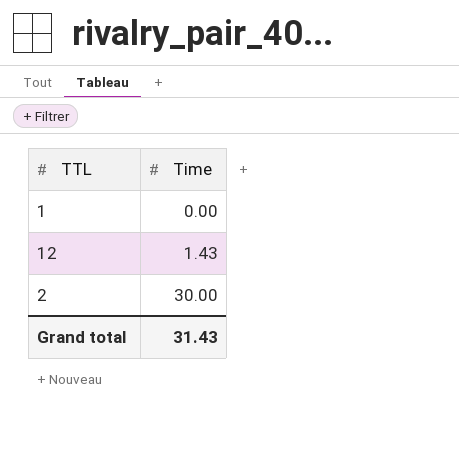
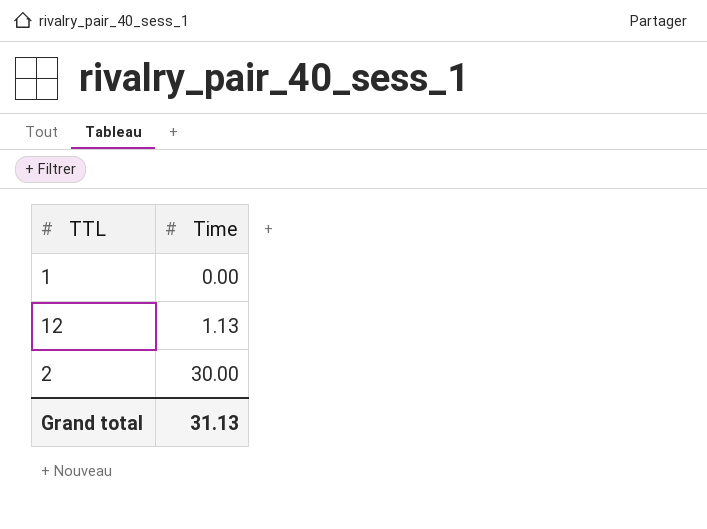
12 | Time: 1.43 -> 1.13
Grand total | Time: 31.43 -> 31.13

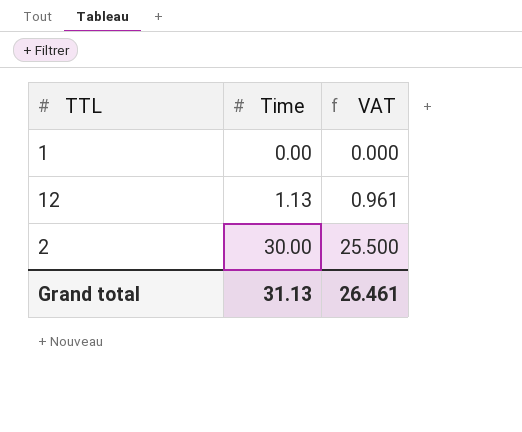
column VAT | formula: none -> [Time] * 0.85

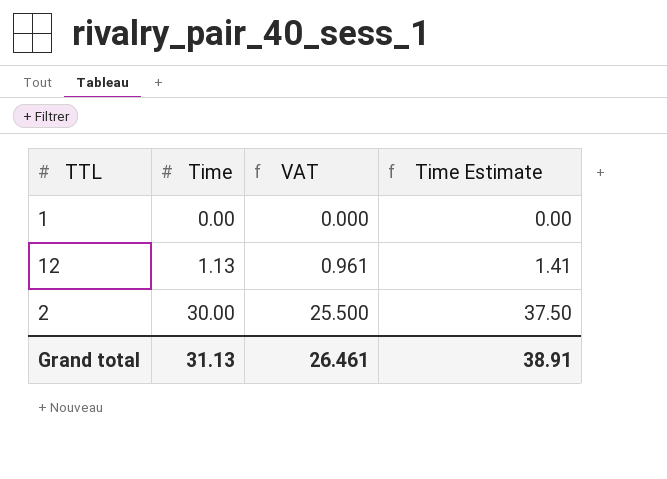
column Time Estimate | formula: none -> [Time] * 1.25

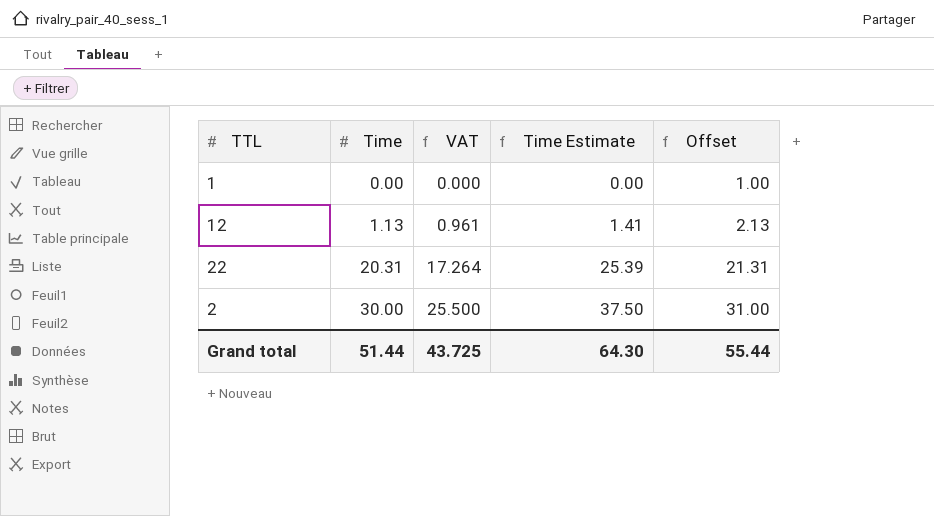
column Offset | formula: none -> [Time] + 1
row 22: none -> 20.31 | 17.264 | 25.39 | 21.31
Grand total | Time: 31.13 -> 51.44
Grand total | VAT: 26.461 -> 43.725
Grand total | Time Estimate: 38.91 -> 64.30

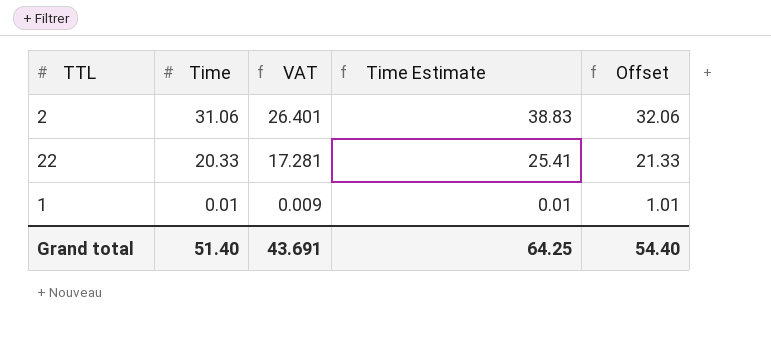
row order: Time ascending -> Time descending
row 12: 1.13 | 0.961 | 1.41 | 2.13 -> none
2 | Time: 30.00 -> 31.06
2 | VAT: 25.500 -> 26.401
2 | Time Estimate: 37.50 -> 38.83
2 | Offset: 31.00 -> 32.06
22 | Time: 20.31 -> 20.33
22 | VAT: 17.264 -> 17.281
22 | Time Estimate: 25.39 -> 25.41
22 | Offset: 21.31 -> 21.33
1 | Time: 0.00 -> 0.01
1 | VAT: 0.000 -> 0.009
1 | Time Estimate: 0.00 -> 0.01
1 | Offset: 1.00 -> 1.01
Grand total | Time: 51.44 -> 51.40
Grand total | VAT: 43.725 -> 43.691
Grand total | Time Estimate: 64.30 -> 64.25
Grand total | Offset: 55.44 -> 54.40

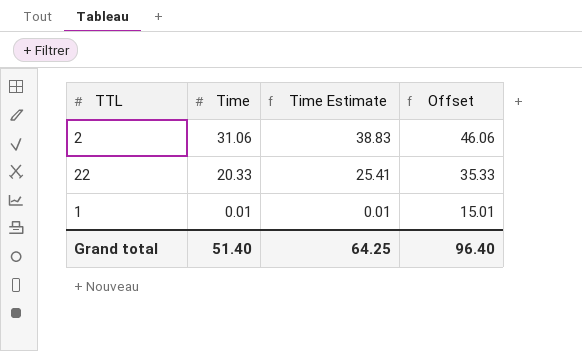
column VAT | formula: [Time] * 0.85 -> none
column Offset | formula: [Time] + 1 -> [Time] + 15
Grand total | Offset: 54.40 -> 96.40

